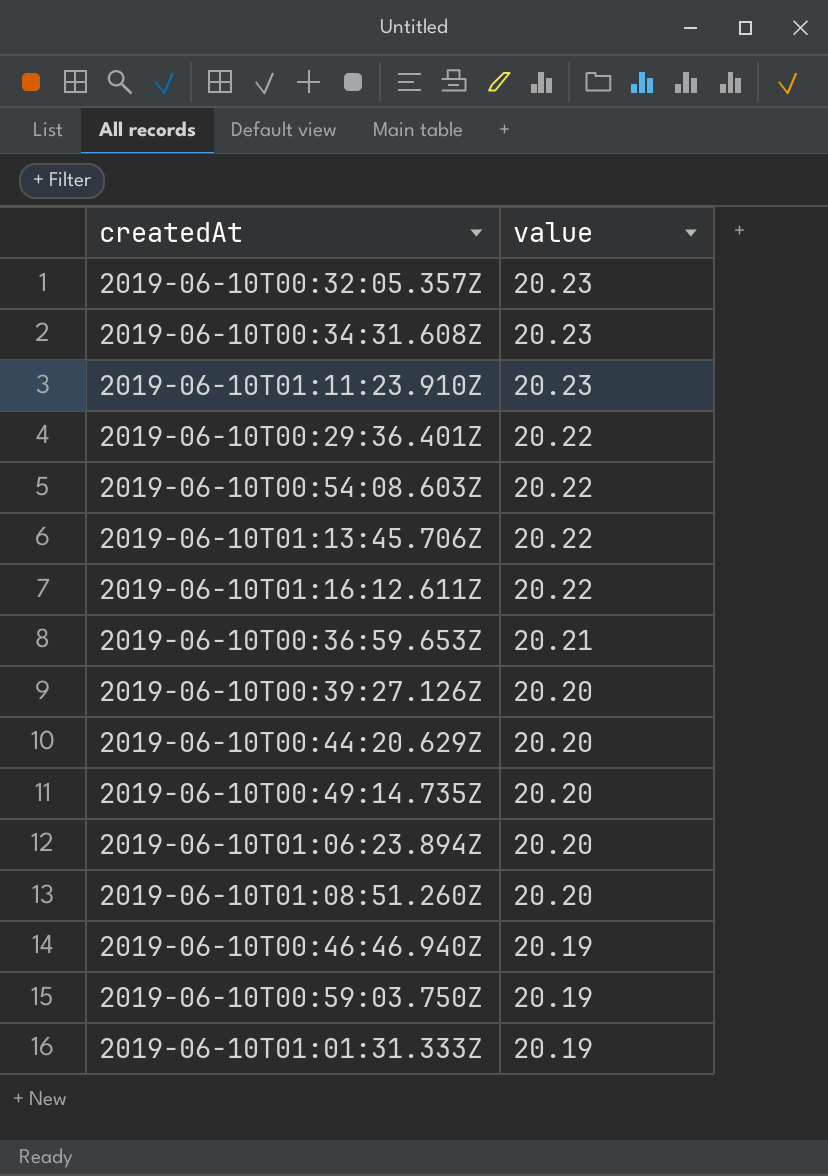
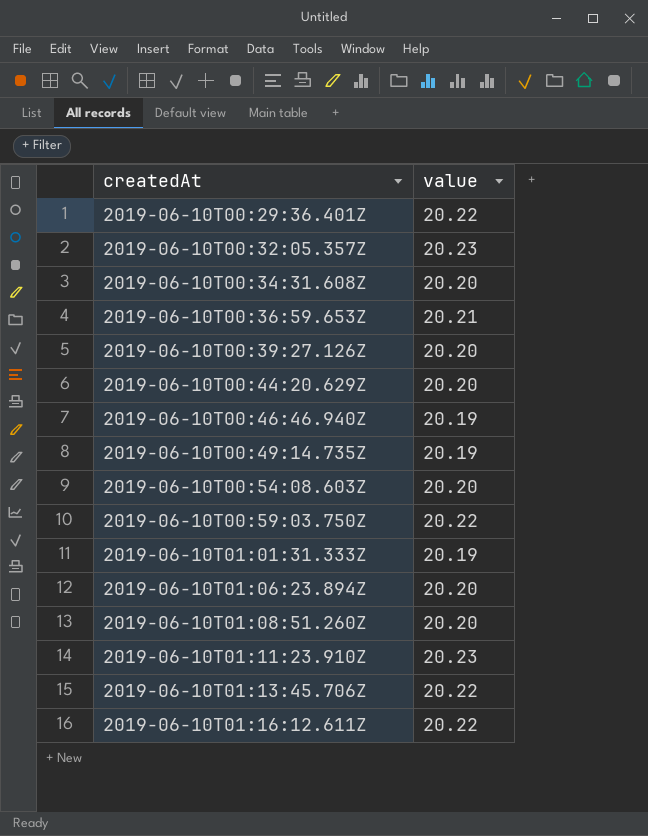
row order: value descending -> createdAt ascending
2019-06-10T00:34:31.608Z | value: 20.23 -> 20.20
2019-06-10T00:49:14.735Z | value: 20.20 -> 20.19
2019-06-10T00:54:08.603Z | value: 20.22 -> 20.20
2019-06-10T00:59:03.750Z | value: 20.19 -> 20.22

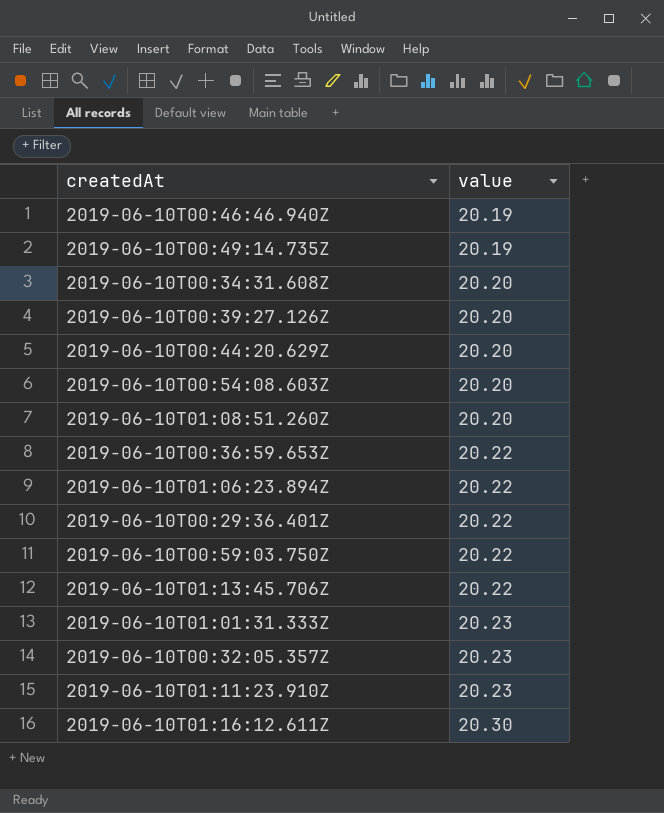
row order: createdAt ascending -> value ascending
2019-06-10T00:36:59.653Z | value: 20.21 -> 20.22
2019-06-10T01:06:23.894Z | value: 20.20 -> 20.22
2019-06-10T01:01:31.333Z | value: 20.19 -> 20.23
2019-06-10T01:16:12.611Z | value: 20.22 -> 20.30

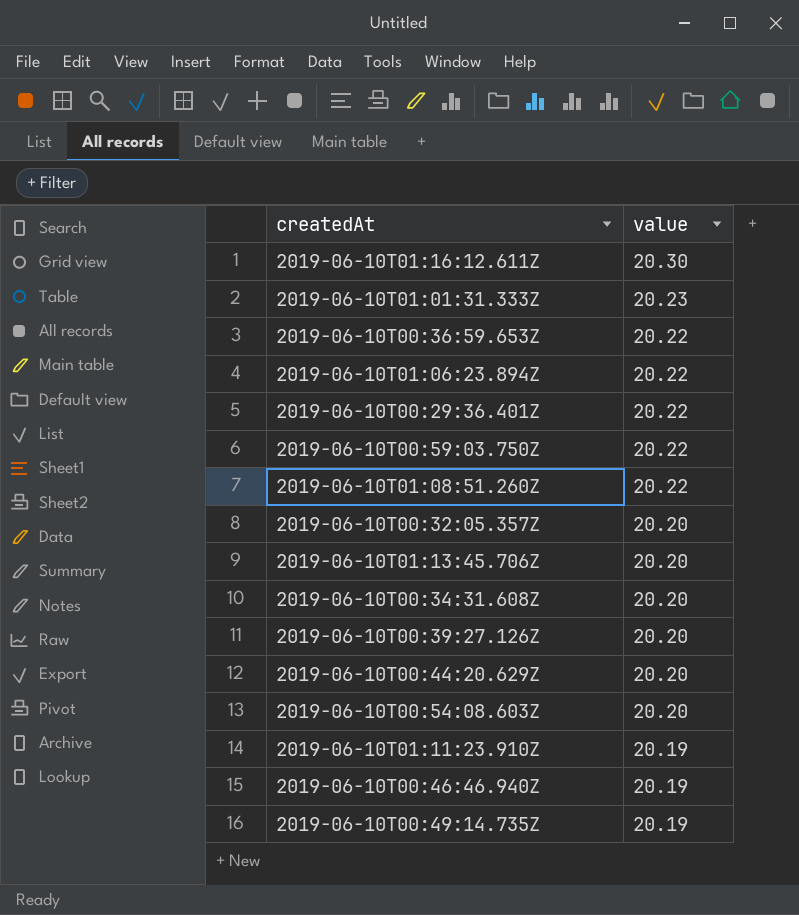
row order: value ascending -> value descending
2019-06-10T01:08:51.260Z | value: 20.20 -> 20.22
2019-06-10T00:32:05.357Z | value: 20.23 -> 20.20
2019-06-10T01:13:45.706Z | value: 20.22 -> 20.20
2019-06-10T01:11:23.910Z | value: 20.23 -> 20.19

